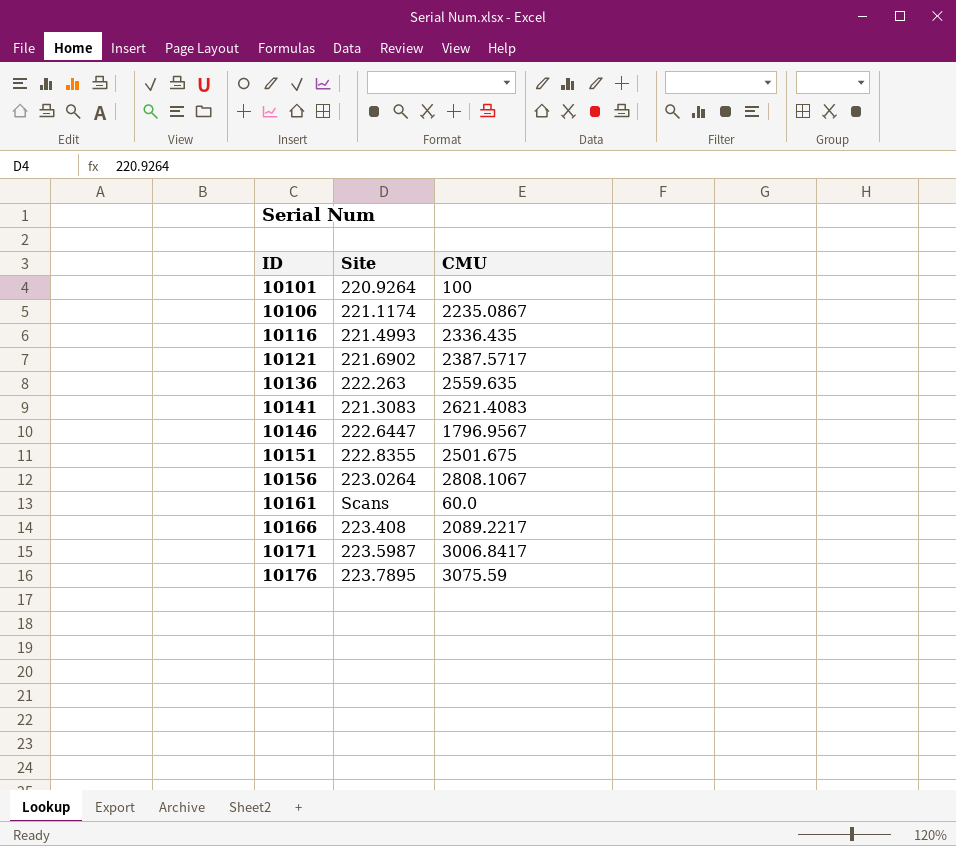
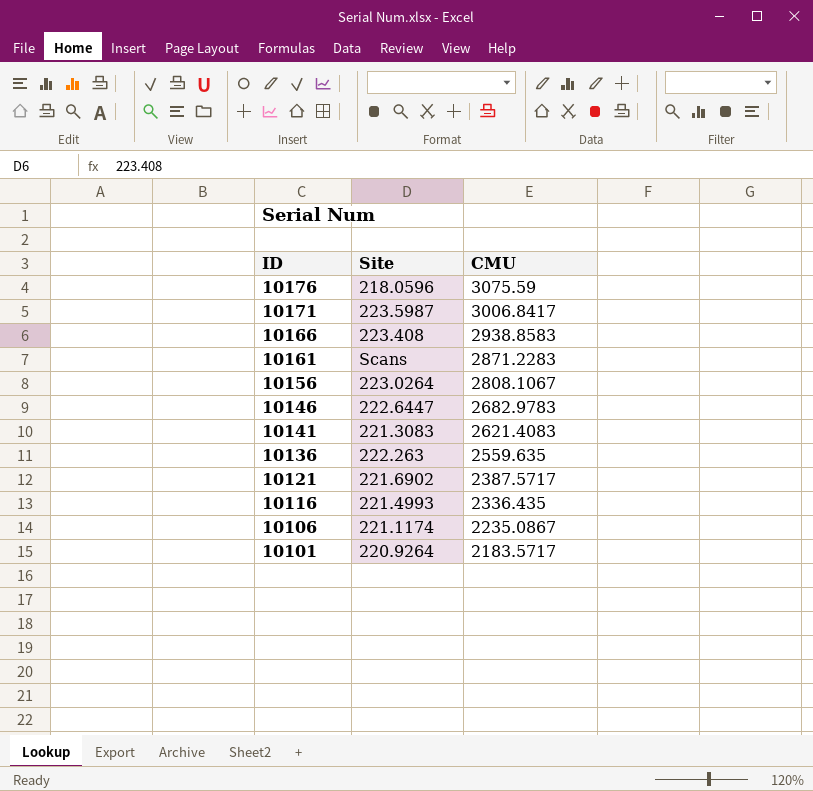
row order: ID ascending -> ID descending
row 10151: 222.8355 | 2501.675 -> none
10176 | Site: 223.7895 -> 218.0596
10166 | CMU: 2089.2217 -> 2938.8583
10161 | CMU: 60.0 -> 2871.2283
10146 | CMU: 1796.9567 -> 2682.9783
10101 | CMU: 100 -> 2183.5717

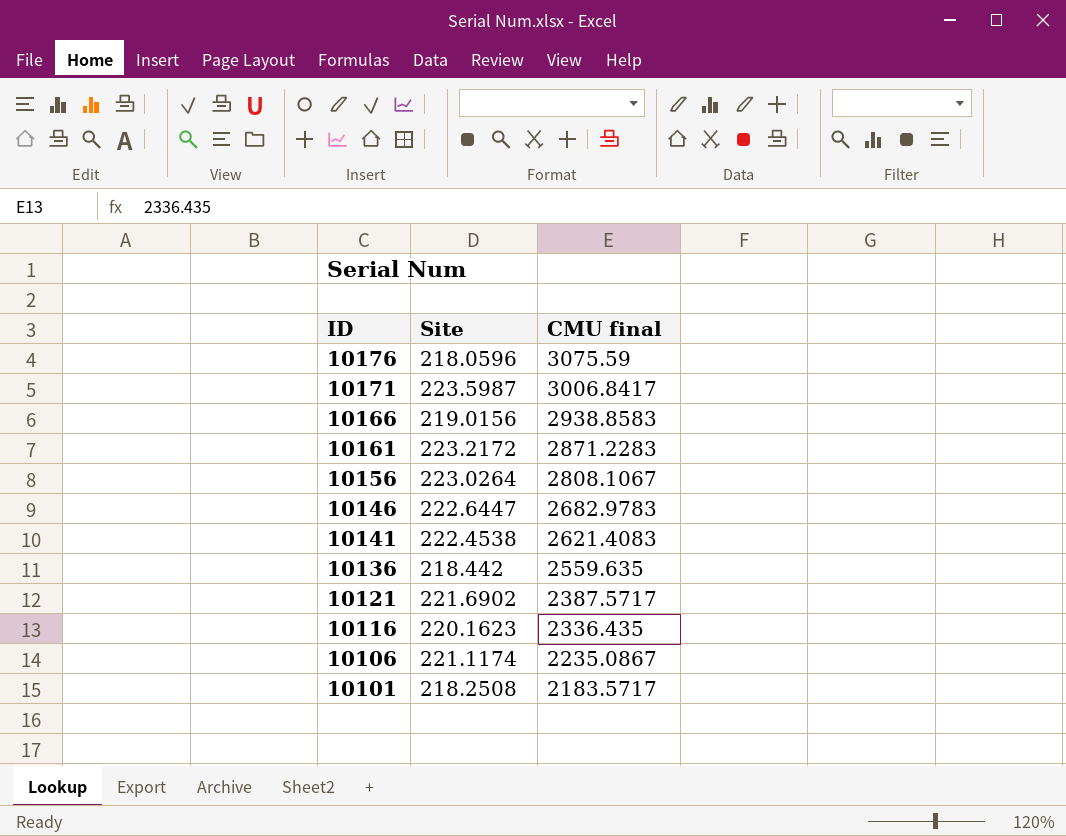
column name: CMU -> CMU final
10166 | Site: 223.408 -> 219.0156
10161 | Site: Scans -> 223.2172
10141 | Site: 221.3083 -> 222.4538
10136 | Site: 222.263 -> 218.442
10116 | Site: 221.4993 -> 220.1623
10101 | Site: 220.9264 -> 218.2508

